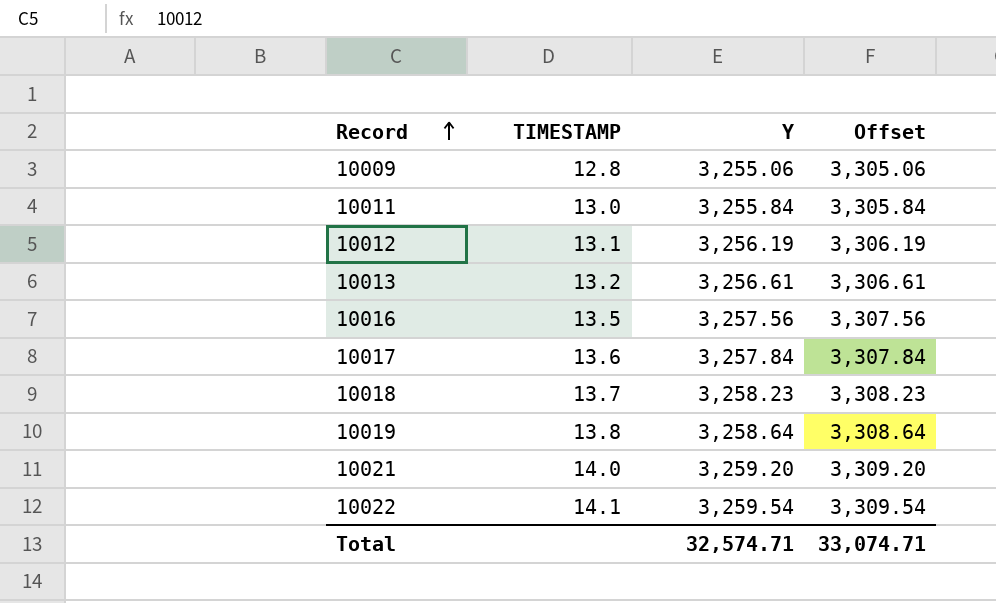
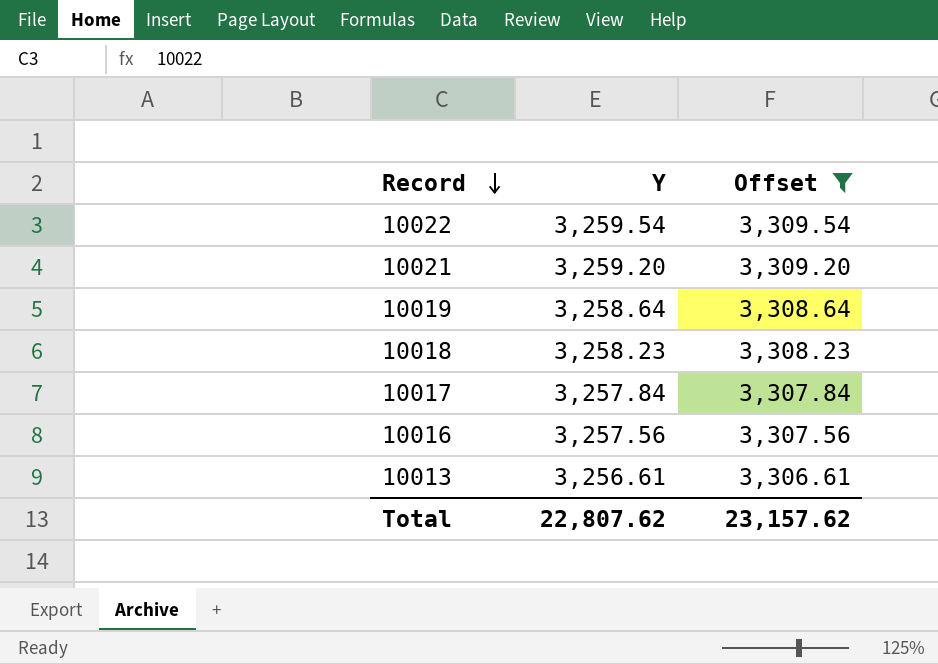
filter: none -> Offset >= 3,306.61
row order: Record ascending -> Record descending
column TIMESTAMP | position: 2 -> none
Total | Y: 32,574.71 -> 22,807.62
Total | Offset: 33,074.71 -> 23,157.62

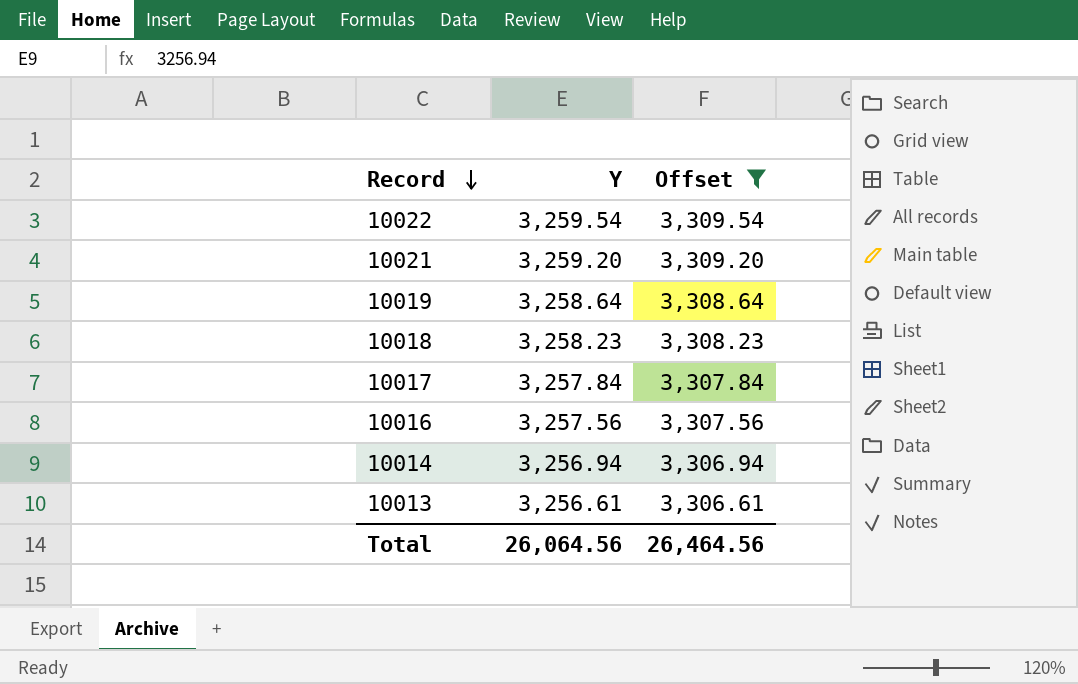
row 10014: none -> 3,256.94 | 3,306.94
Total | Y: 22,807.62 -> 26,064.56
Total | Offset: 23,157.62 -> 26,464.56

